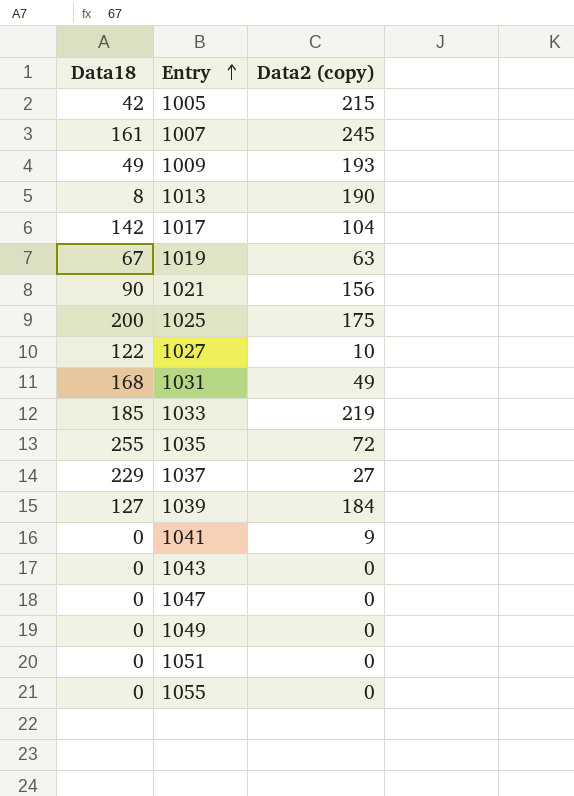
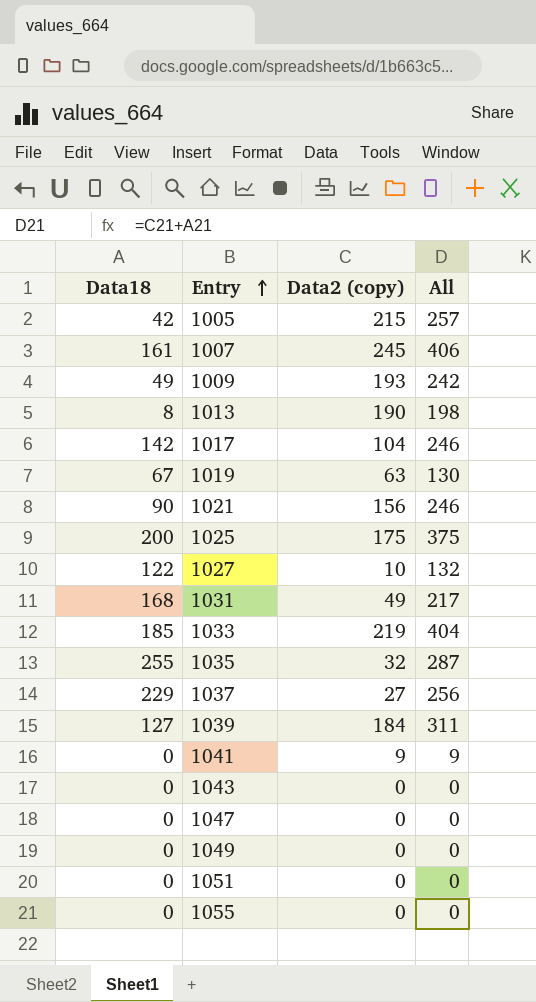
column All | formula: none -> [Data18] + [Data2 (copy)]
1035 | Data2 (copy): 72 -> 32

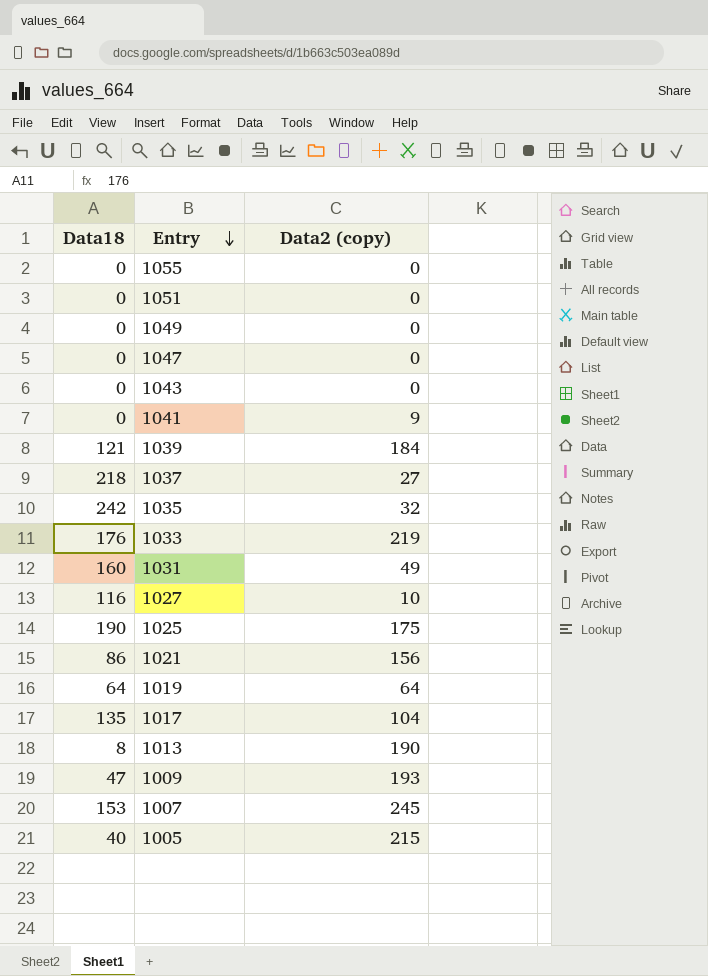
row order: Entry ascending -> Entry descending
column All | formula: [Data18] + [Data2 (copy)] -> none
1039 | Data18: 127 -> 121
1037 | Data18: 229 -> 218
1035 | Data18: 255 -> 242
1033 | Data18: 185 -> 176
1031 | Data18: 168 -> 160
1027 | Data18: 122 -> 116
1025 | Data18: 200 -> 190
1021 | Data18: 90 -> 86
1019 | Data18: 67 -> 64
1019 | Data2 (copy): 63 -> 64
1017 | Data18: 142 -> 135
1009 | Data18: 49 -> 47
1007 | Data18: 161 -> 153
1005 | Data18: 42 -> 40

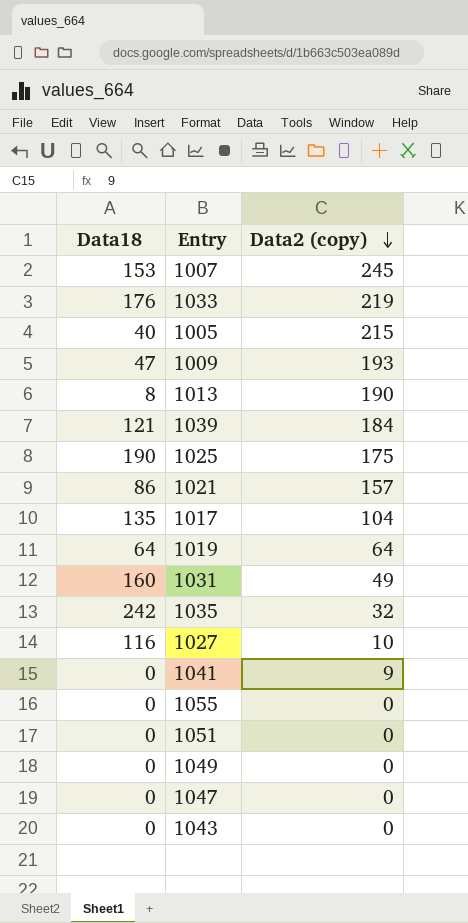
row order: Entry descending -> Data2 (copy) descending
row 1037: 218 | 27 -> none
1021 | Data2 (copy): 156 -> 157

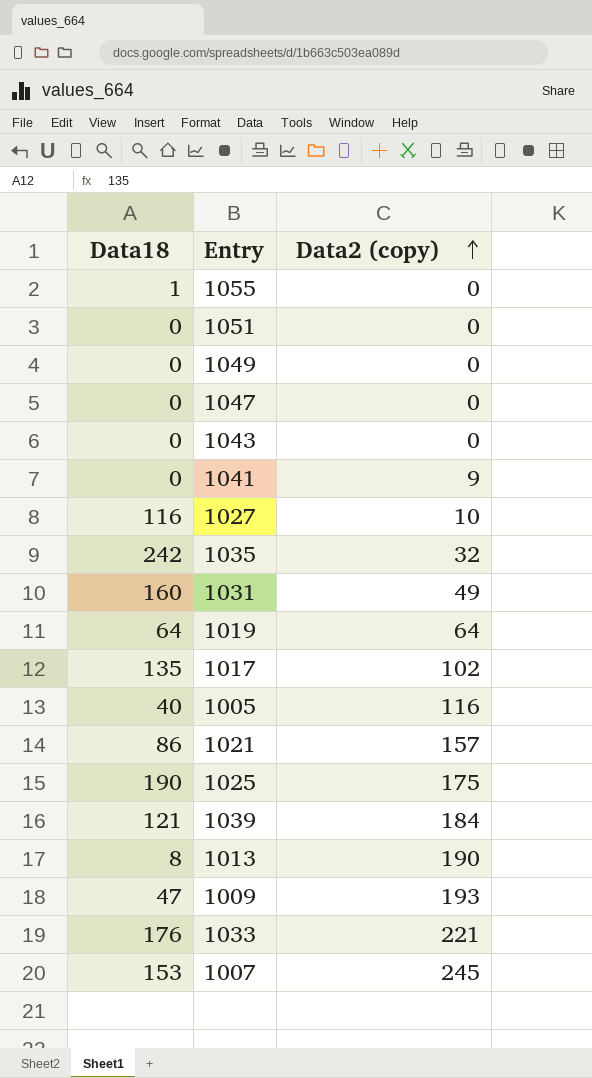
row order: Data2 (copy) descending -> Data2 (copy) ascending
1055 | Data18: 0 -> 1
1017 | Data2 (copy): 104 -> 102
1005 | Data2 (copy): 215 -> 116
1033 | Data2 (copy): 219 -> 221

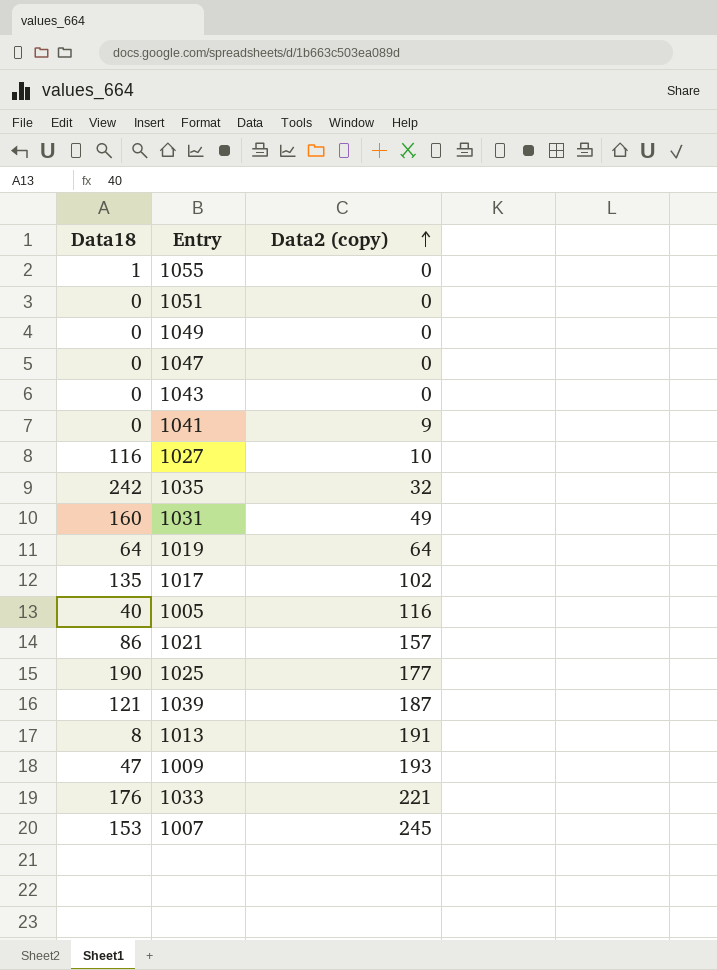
1025 | Data2 (copy): 175 -> 177
1039 | Data2 (copy): 184 -> 187
1013 | Data2 (copy): 190 -> 191

